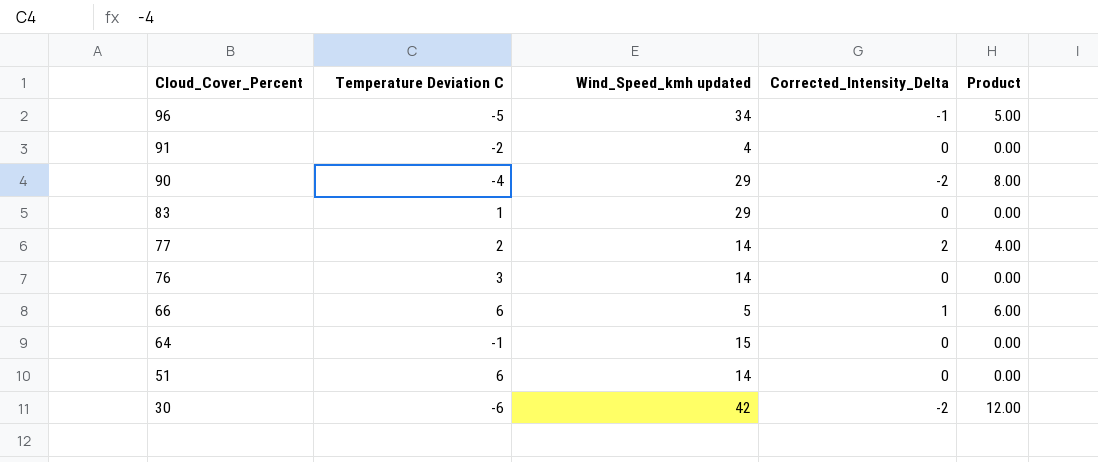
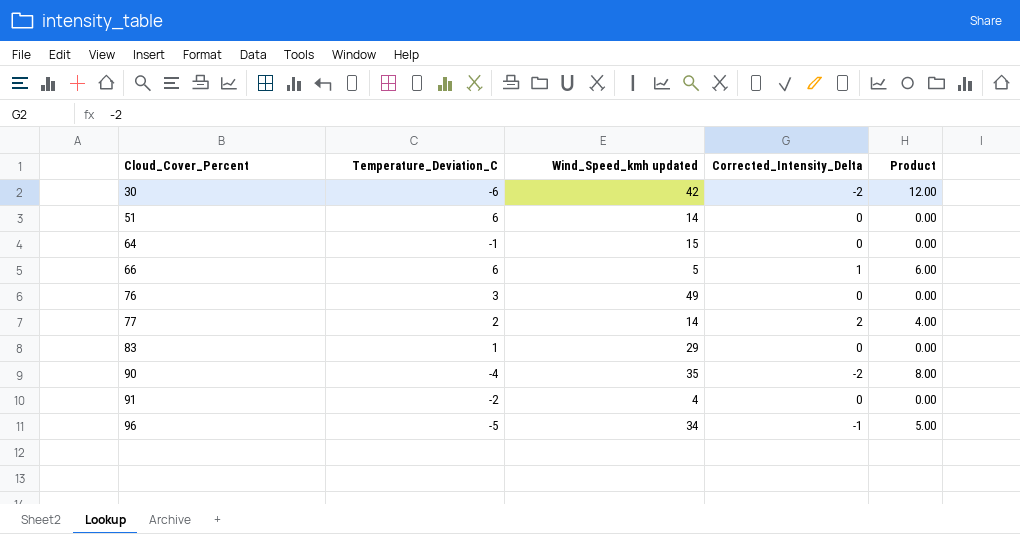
row order: Cloud_Cover_Percent descending -> Cloud_Cover_Percent ascending
column name: Temperature Deviation C -> Temperature_Deviation_C
76 | Wind_Speed_kmh updated: 14 -> 49
90 | Wind_Speed_kmh updated: 29 -> 35

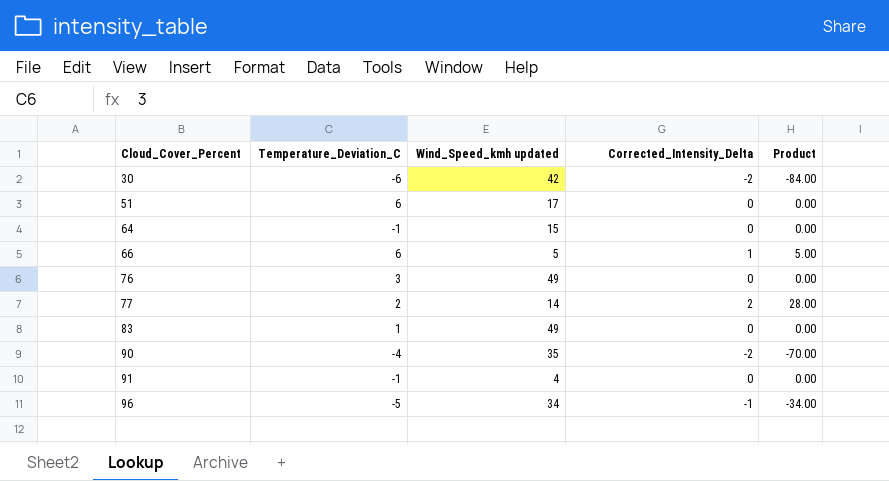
column Product | formula: [Temperature_Deviation_C] * [Corrected_Intensity_Delta] -> [Wind_Speed_kmh updated] * [Corrected_Intensity_Delta]
51 | Wind_Speed_kmh updated: 14 -> 17
83 | Wind_Speed_kmh updated: 29 -> 49
91 | Temperature_Deviation_C: -2 -> -1

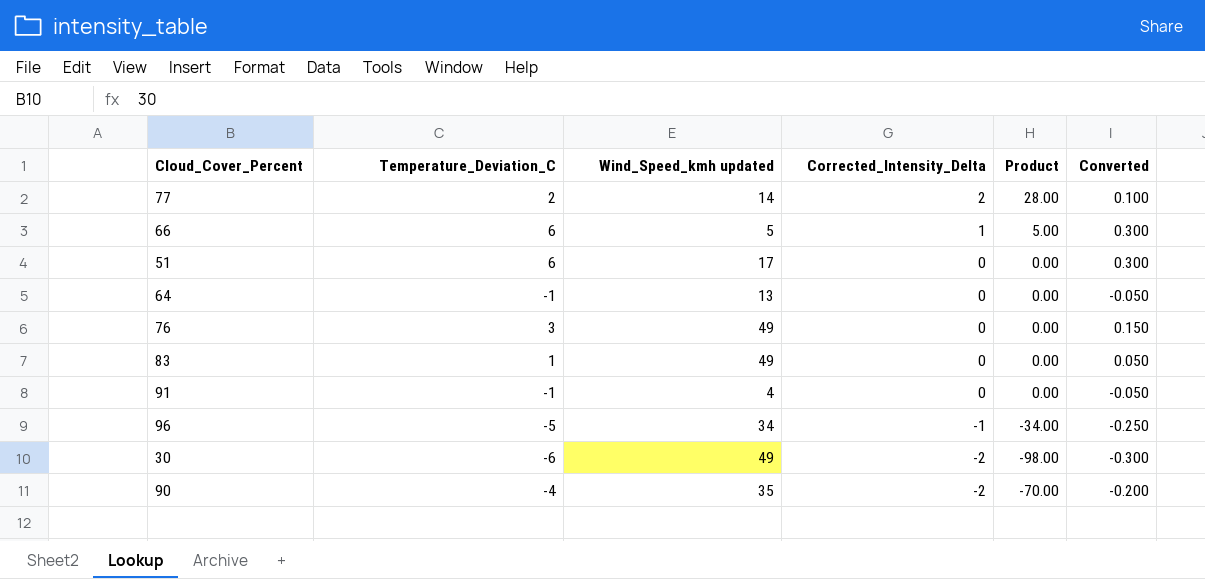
row order: Cloud_Cover_Percent ascending -> Corrected_Intensity_Delta descending
column Converted | formula: none -> [Temperature_Deviation_C] * 0.05
64 | Wind_Speed_kmh updated: 15 -> 13
30 | Wind_Speed_kmh updated: 42 -> 49
30 | Product: -84.00 -> -98.00

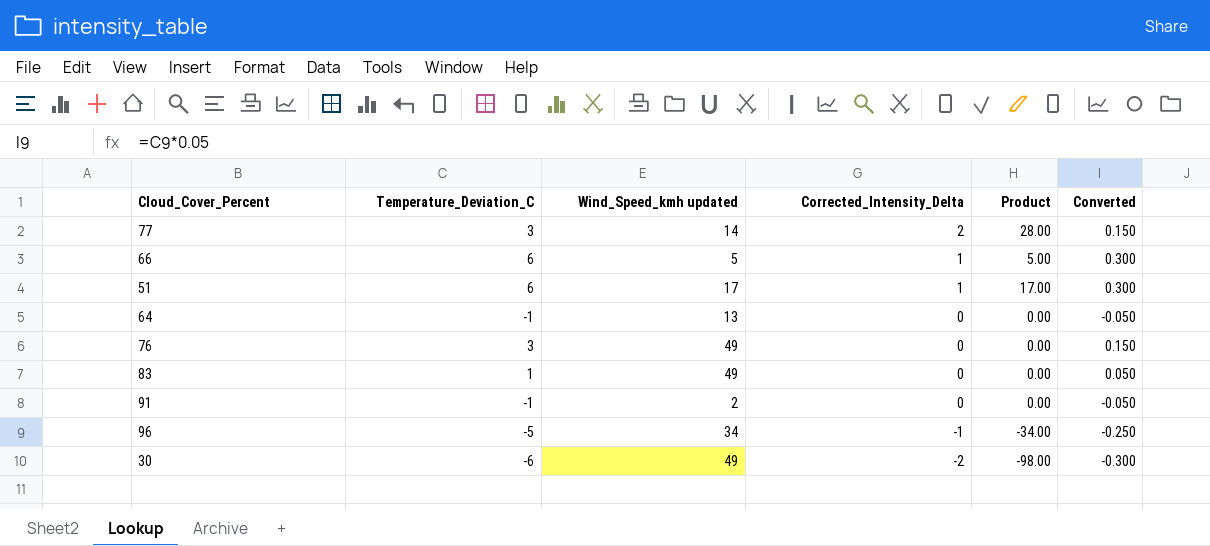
row 90: -4 | 35 | -2 | -70.00 | -0.200 -> none
77 | Temperature_Deviation_C: 2 -> 3
77 | Converted: 0.100 -> 0.150
51 | Corrected_Intensity_Delta: 0 -> 1
51 | Product: 0.00 -> 17.00
91 | Wind_Speed_kmh updated: 4 -> 2

